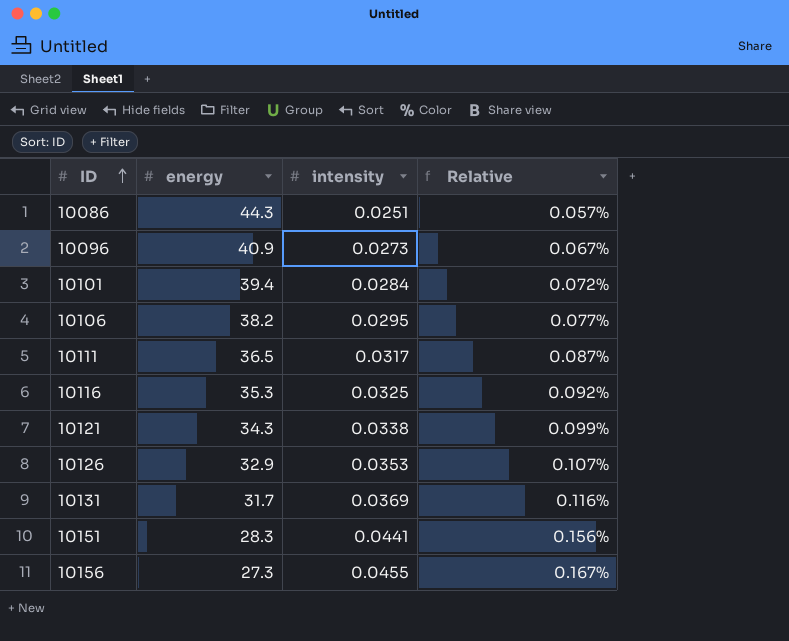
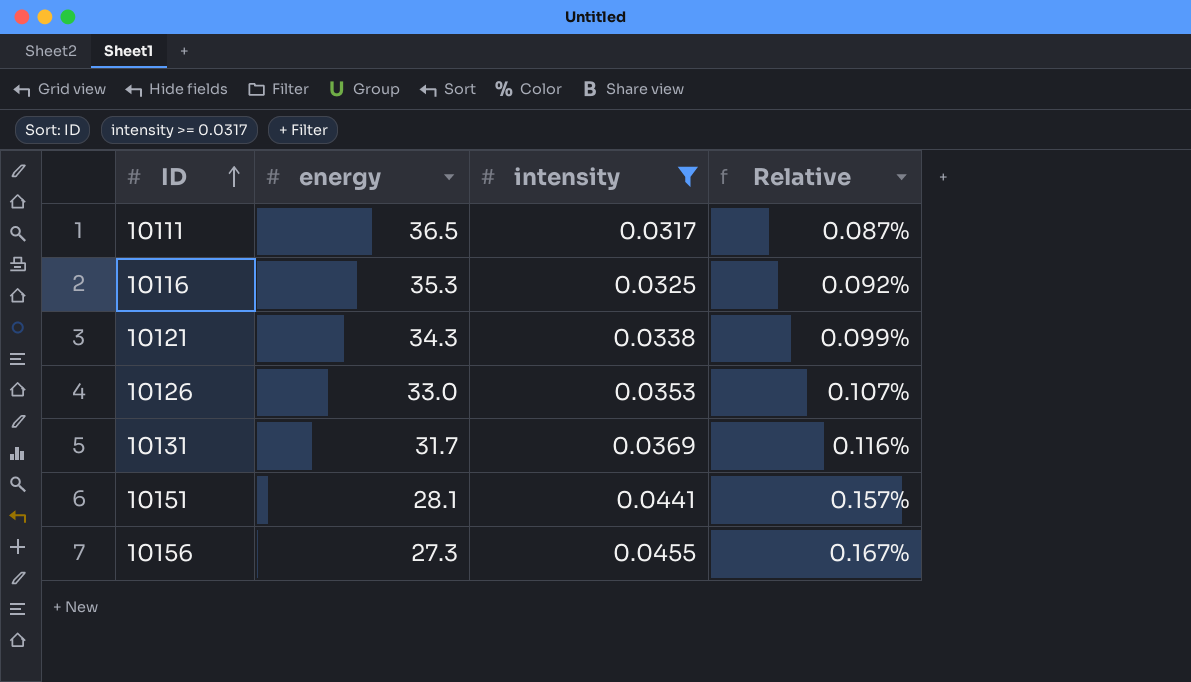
filter: none -> intensity >= 0.0317
10126 | energy: 32.9 -> 33.0
10151 | energy: 28.3 -> 28.1
10151 | Relative: 0.156% -> 0.157%

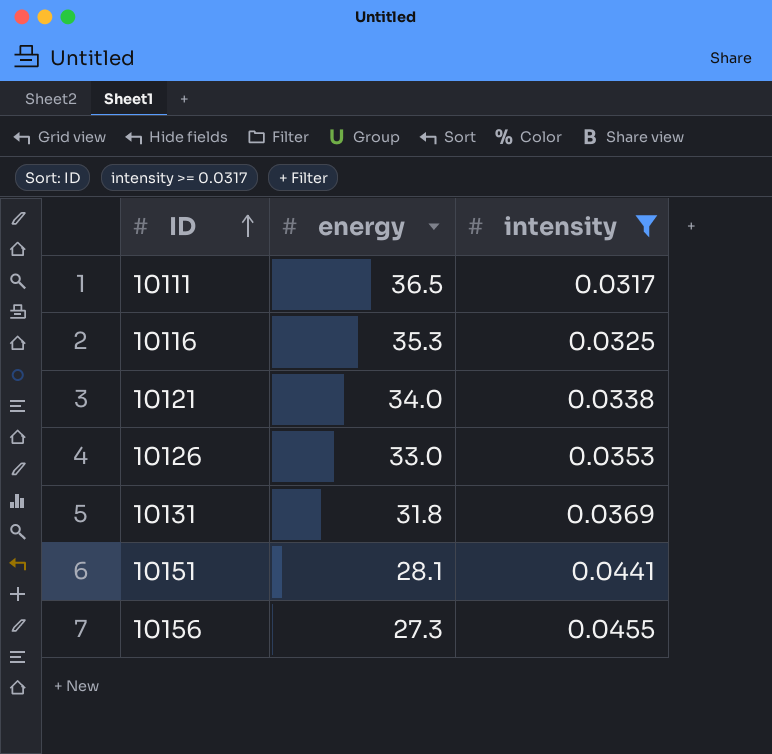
column Relative | formula: [intensity] / [energy] -> none
10121 | energy: 34.3 -> 34.0
10131 | energy: 31.7 -> 31.8

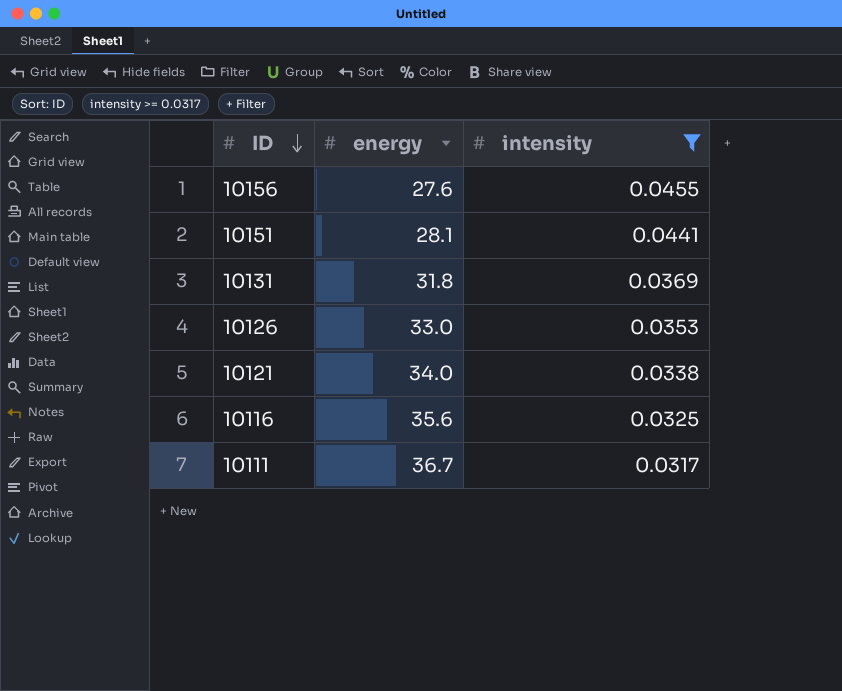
row order: ID ascending -> ID descending
10156 | energy: 27.3 -> 27.6
10116 | energy: 35.3 -> 35.6
10111 | energy: 36.5 -> 36.7

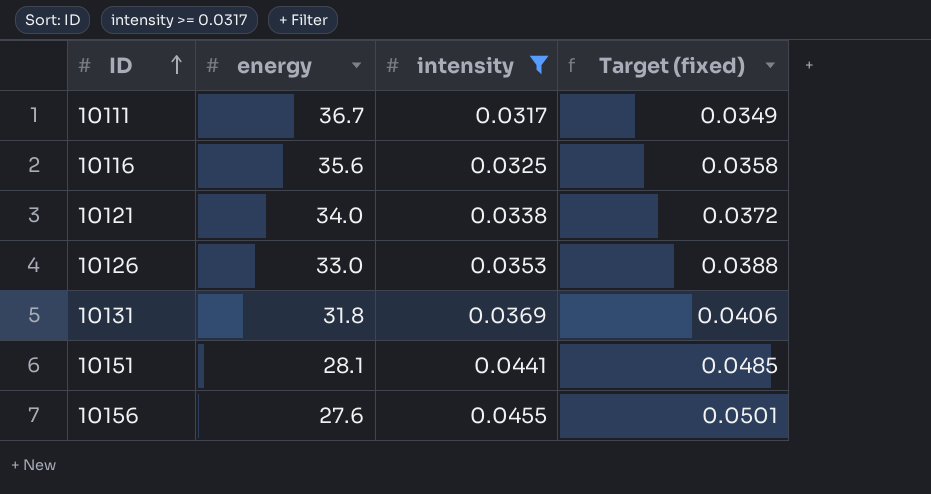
row order: ID descending -> ID ascending
column Target (fixed) | formula: none -> [intensity] * 1.1

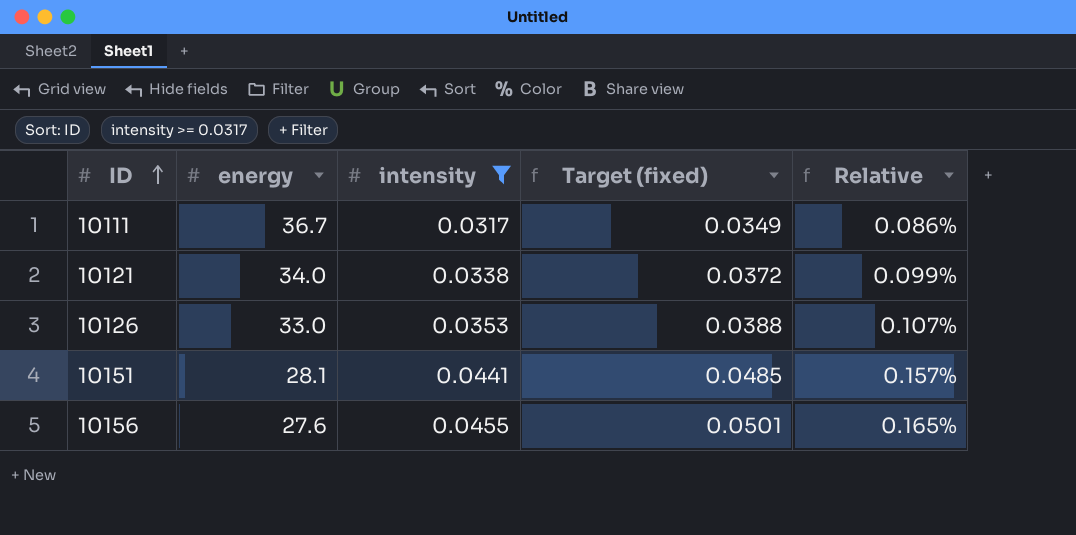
column Relative | formula: none -> [intensity] / [energy]
row 10116: 35.6 | 0.0325 | 0.0358 -> none
row 10131: 31.8 | 0.0369 | 0.0406 -> none

